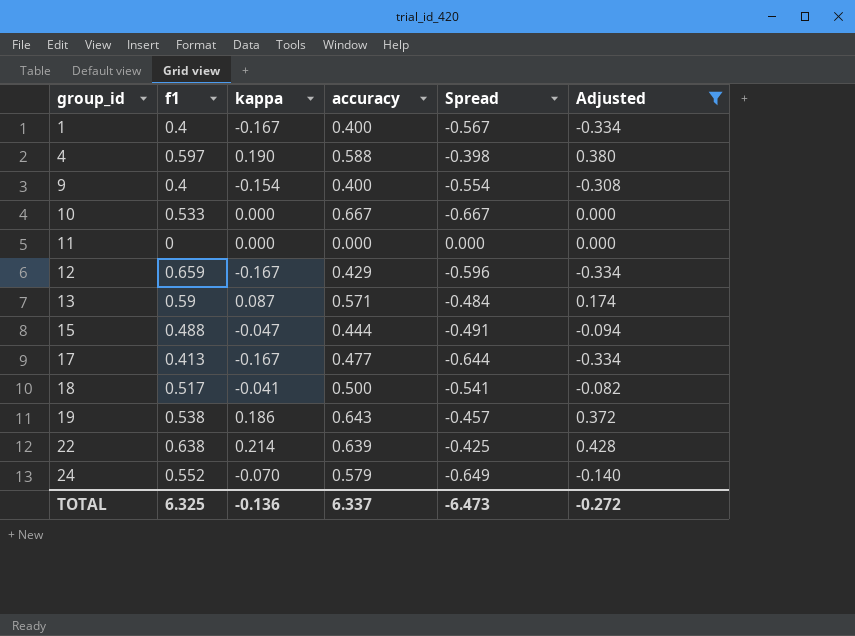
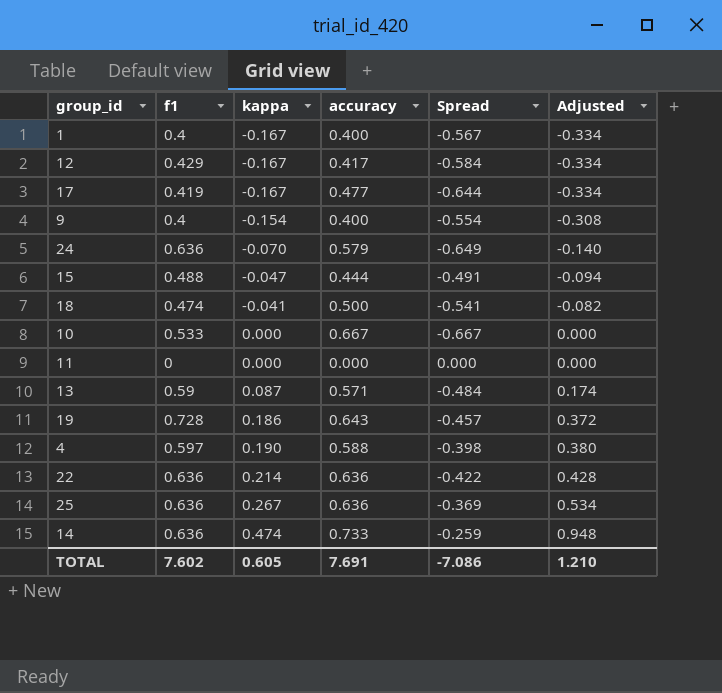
filter: Adjusted <= 0.428 -> none
row order: group_id ascending -> kappa ascending
12 | f1: 0.659 -> 0.429
12 | accuracy: 0.429 -> 0.417
12 | Spread: -0.596 -> -0.584
17 | f1: 0.413 -> 0.419
24 | f1: 0.552 -> 0.636
18 | f1: 0.517 -> 0.474
19 | f1: 0.538 -> 0.728
22 | f1: 0.638 -> 0.636
22 | accuracy: 0.639 -> 0.636
22 | Spread: -0.425 -> -0.422
TOTAL | f1: 6.325 -> 7.602
TOTAL | kappa: -0.136 -> 0.605
TOTAL | accuracy: 6.337 -> 7.691
TOTAL | Spread: -6.473 -> -7.086
TOTAL | Adjusted: -0.272 -> 1.210

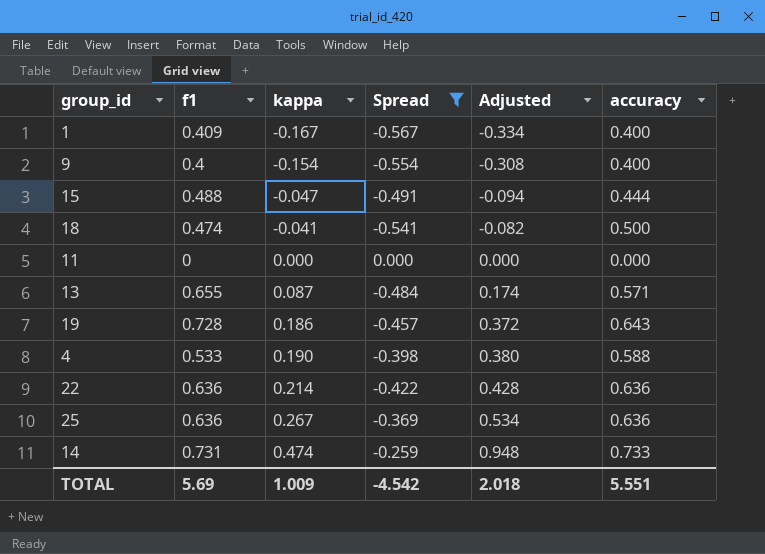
filter: none -> Spread >= -0.567
column accuracy | position: 4 -> 6
1 | f1: 0.4 -> 0.409
13 | f1: 0.59 -> 0.655
4 | f1: 0.597 -> 0.533
14 | f1: 0.636 -> 0.731
TOTAL | f1: 7.602 -> 5.69
TOTAL | kappa: 0.605 -> 1.009
TOTAL | Spread: -7.086 -> -4.542
TOTAL | Adjusted: 1.210 -> 2.018
TOTAL | accuracy: 7.691 -> 5.551

